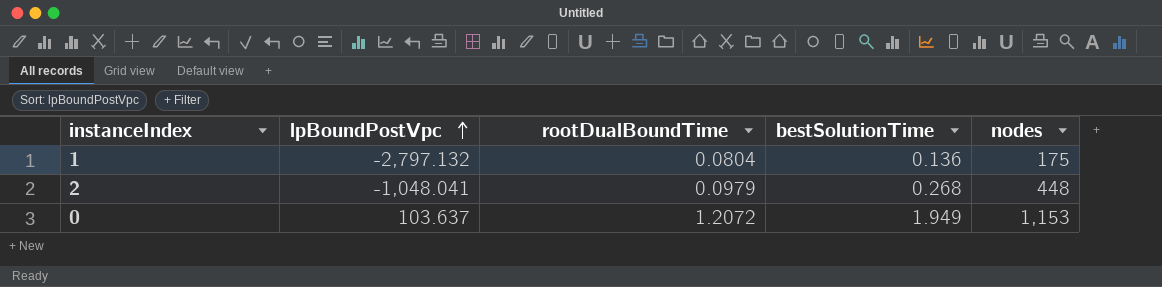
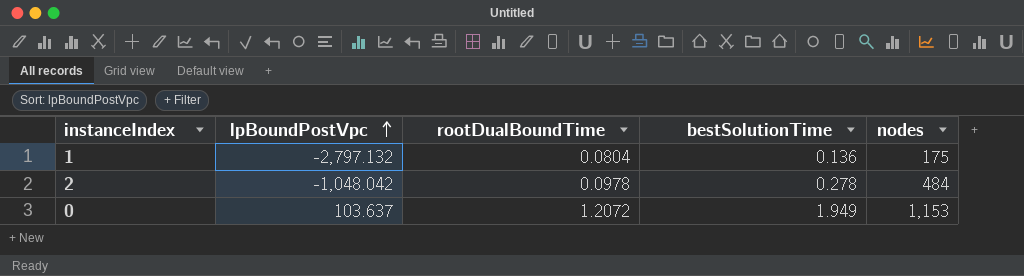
2 | lpBoundPostVpc: -1,048.041 -> -1,048.042
2 | rootDualBoundTime: 0.0979 -> 0.0978
2 | bestSolutionTime: 0.268 -> 0.278
2 | nodes: 448 -> 484

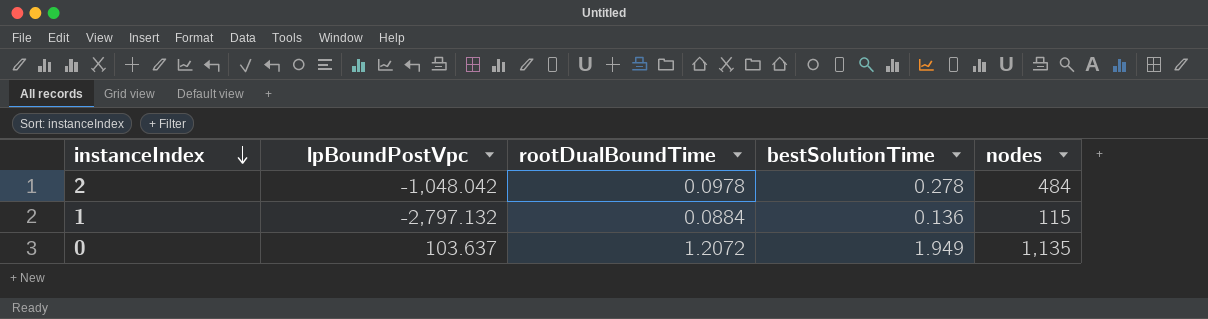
row order: lpBoundPostVpc ascending -> instanceIndex descending
1 | rootDualBoundTime: 0.0804 -> 0.0884
1 | nodes: 175 -> 115
0 | nodes: 1,153 -> 1,135

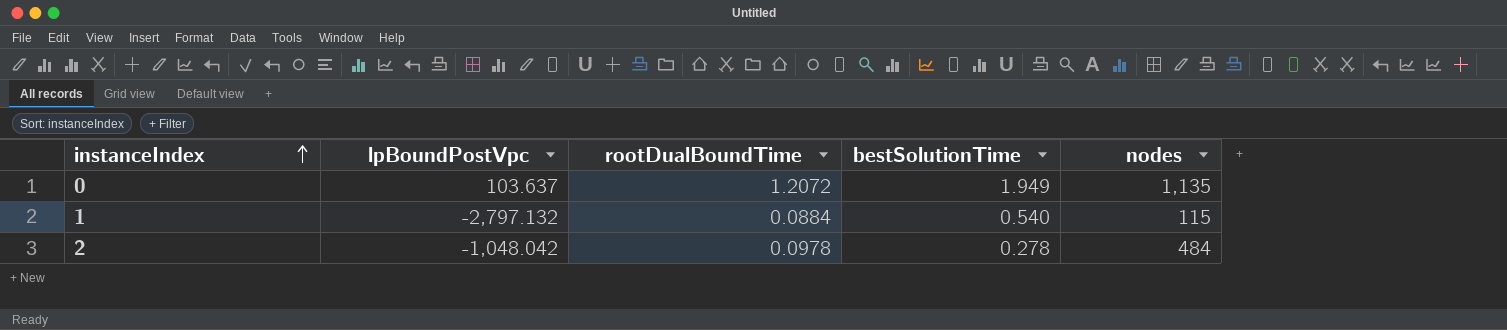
row order: instanceIndex descending -> instanceIndex ascending
1 | bestSolutionTime: 0.136 -> 0.540

